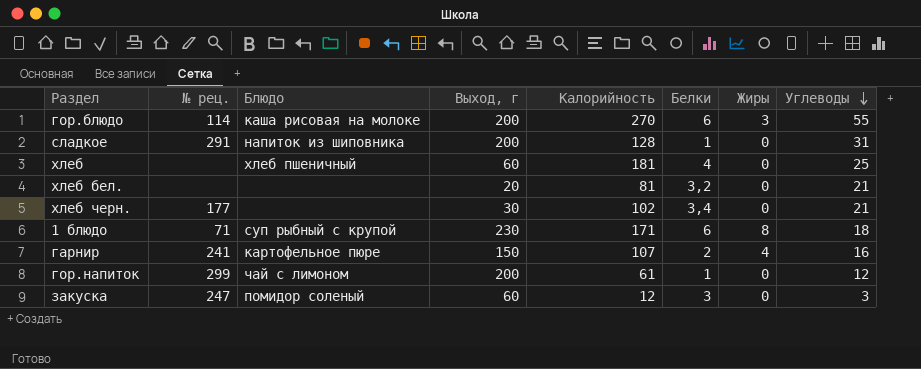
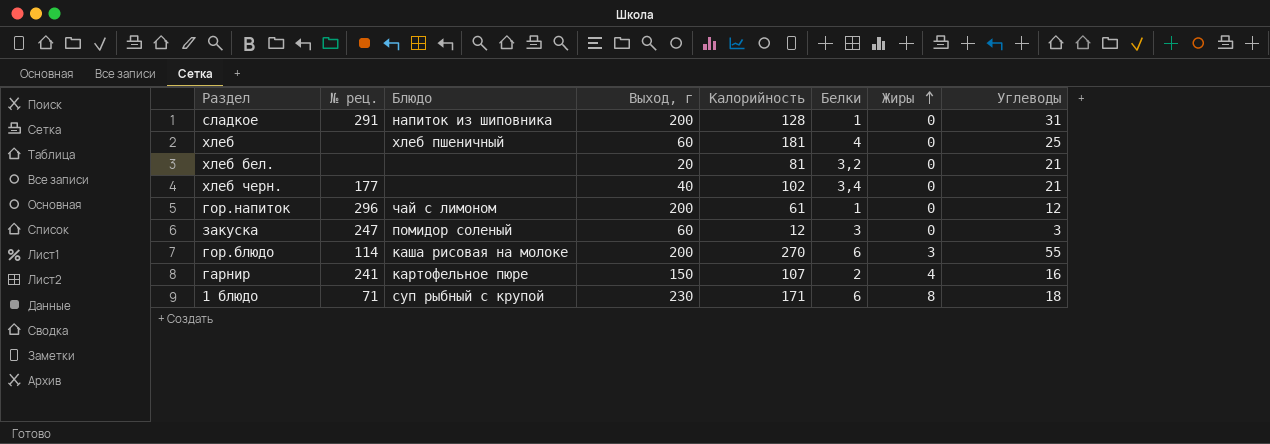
row order: Углеводы descending -> Жиры ascending
хлеб черн. | Выход, г: 30 -> 40
гор.напиток | № рец.: 299 -> 296

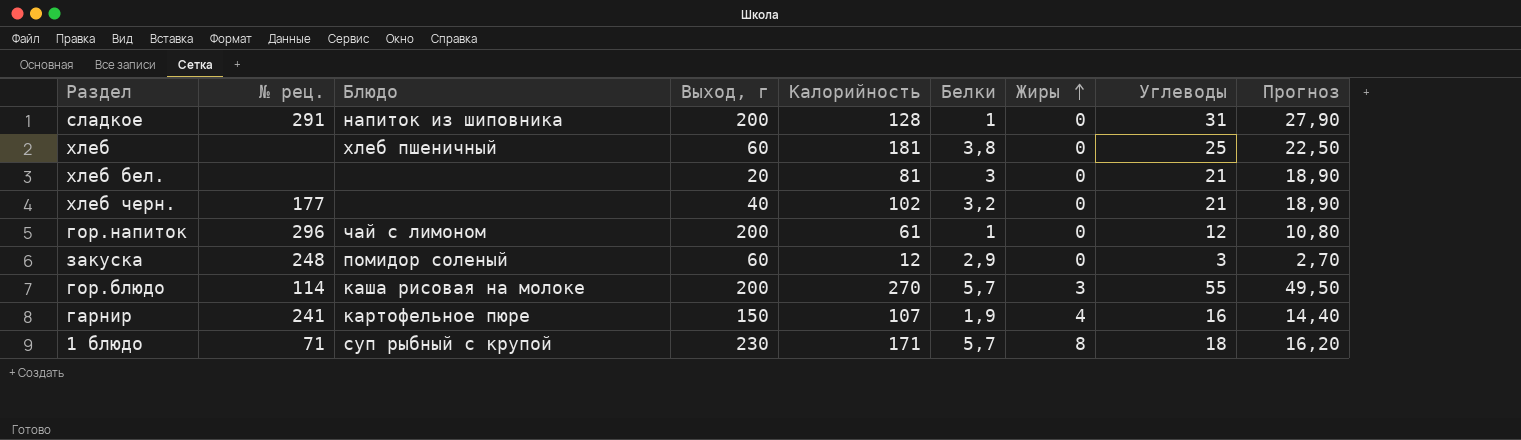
column Прогноз | formula: none -> [Углеводы] * 0,9
хлеб | Белки: 4 -> 3,8
хлеб бел. | Белки: 3,2 -> 3
хлеб черн. | Белки: 3,4 -> 3,2
закуска | № рец.: 247 -> 248
закуска | Белки: 3 -> 2,9
гор.блюдо | Белки: 6 -> 5,7
гарнир | Белки: 2 -> 1,9
1 блюдо | Белки: 6 -> 5,7

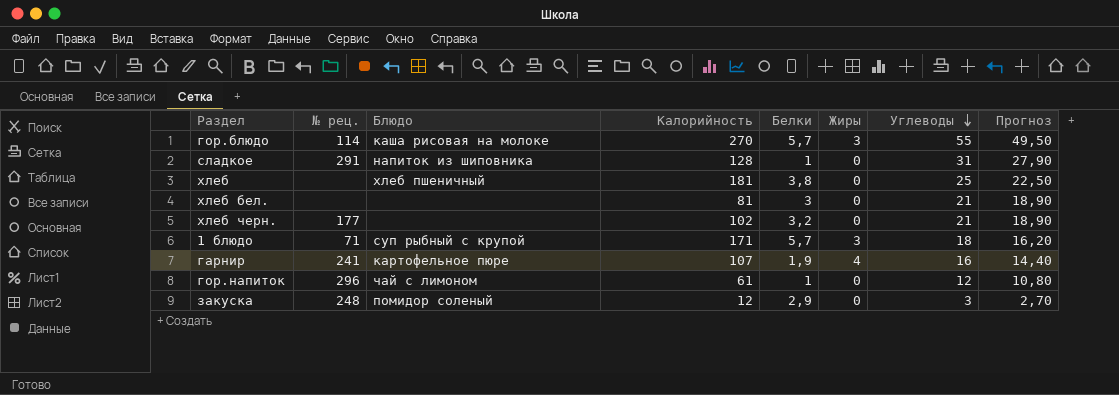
row order: Жиры ascending -> Углеводы descending
column Выход, г | position: 4 -> none
1 блюдо | Жиры: 8 -> 3

